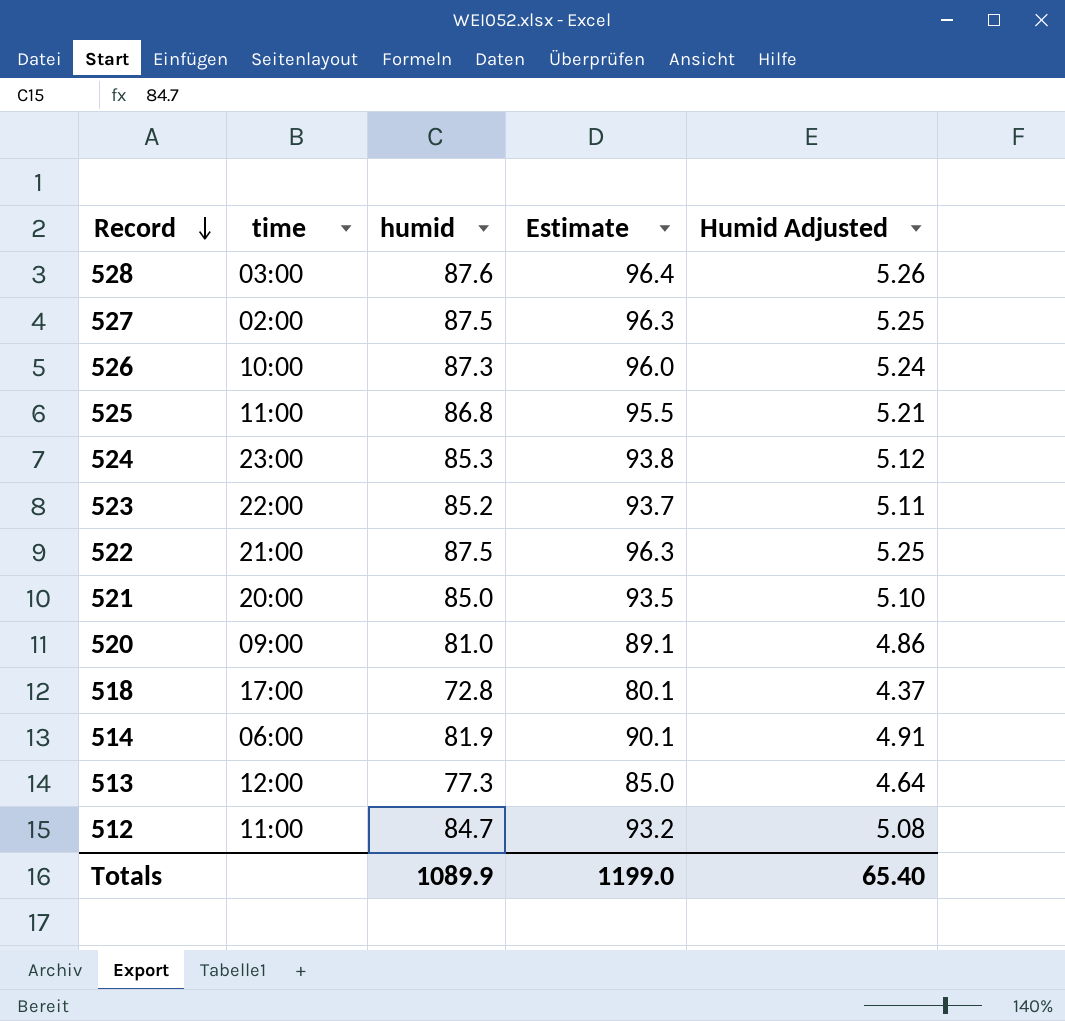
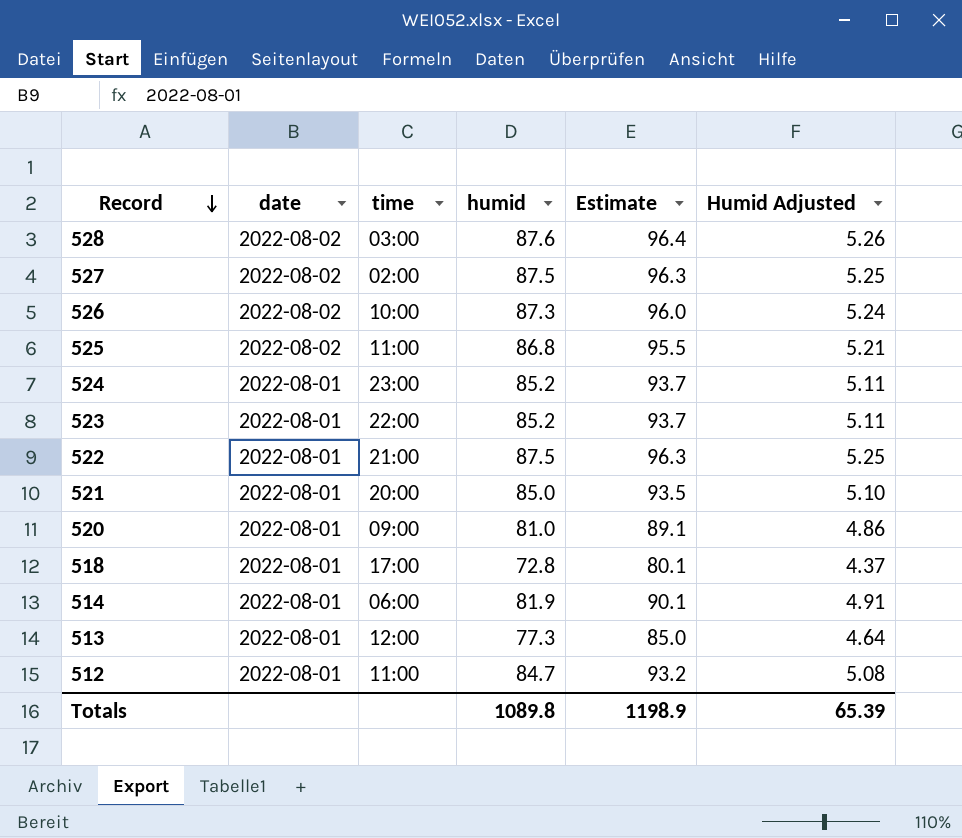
column date | position: none -> 2
524 | humid: 85.3 -> 85.2
524 | Estimate: 93.8 -> 93.7
524 | Humid Adjusted: 5.12 -> 5.11
Totals | humid: 1089.9 -> 1089.8
Totals | Estimate: 1199.0 -> 1198.9
Totals | Humid Adjusted: 65.40 -> 65.39

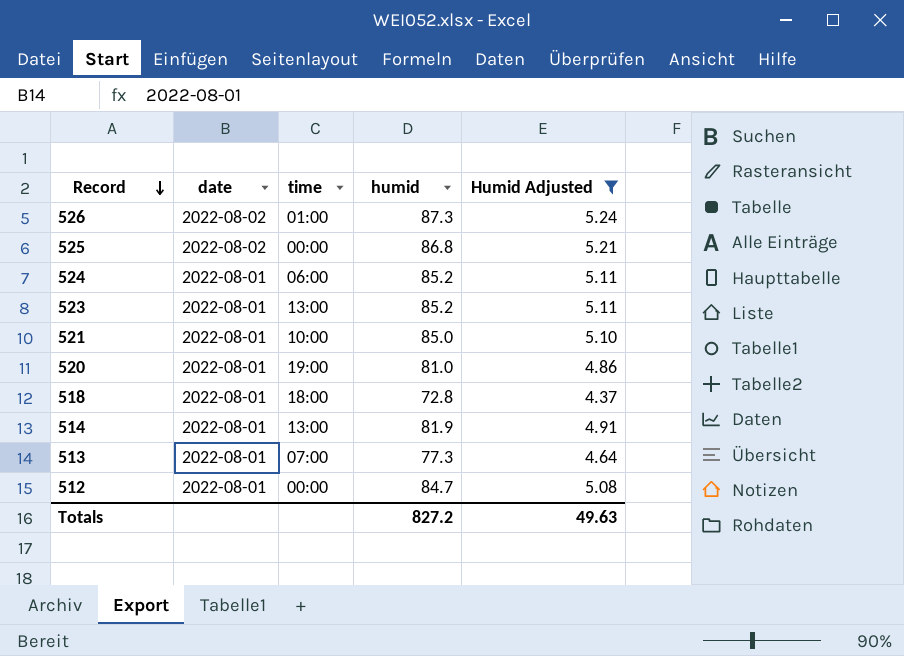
filter: none -> Humid Adjusted <= 5.24
column Estimate | formula: [humid] * 1.1 -> none
526 | time: 10:00 -> 01:00
525 | time: 11:00 -> 00:00
524 | time: 23:00 -> 06:00
523 | time: 22:00 -> 13:00
521 | time: 20:00 -> 10:00
520 | time: 09:00 -> 19:00
518 | time: 17:00 -> 18:00
514 | time: 06:00 -> 13:00
513 | time: 12:00 -> 07:00
512 | time: 11:00 -> 00:00
Totals | humid: 1089.8 -> 827.2
Totals | Humid Adjusted: 65.39 -> 49.63

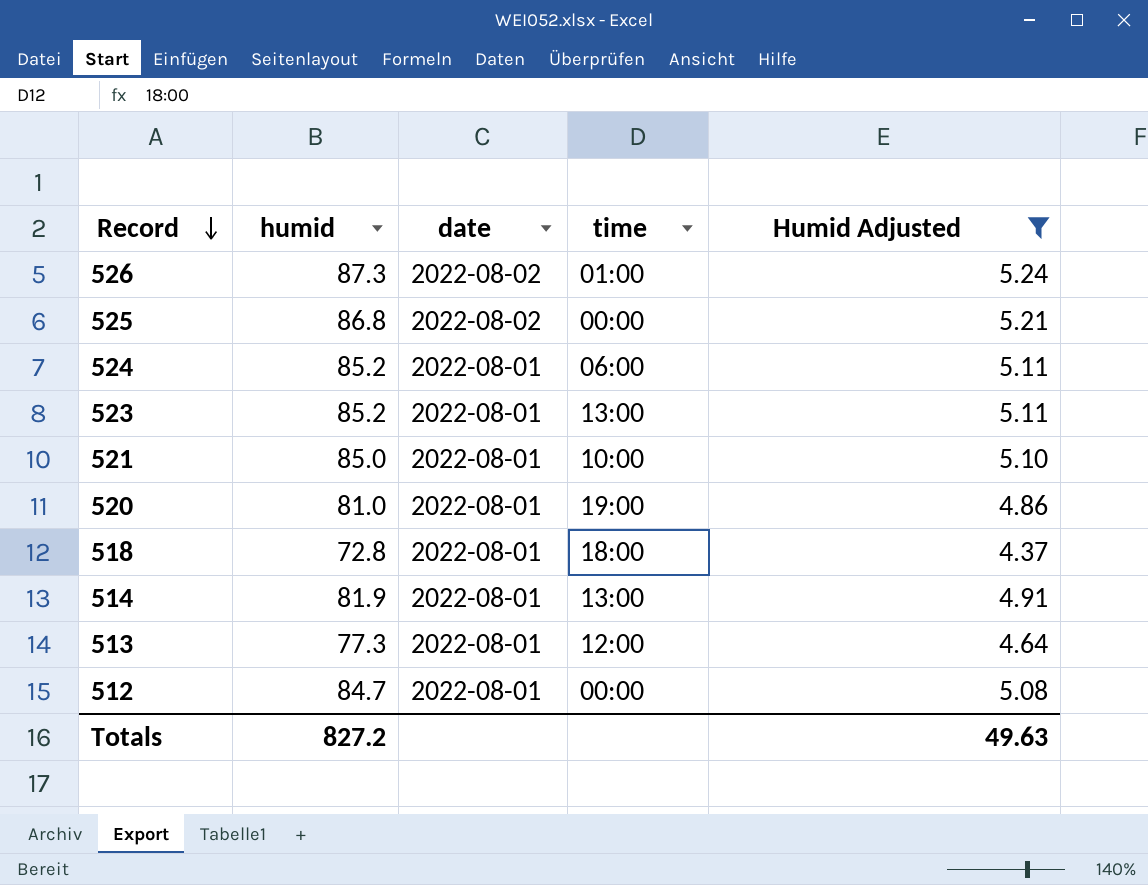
column humid | position: 4 -> 2
513 | time: 07:00 -> 12:00

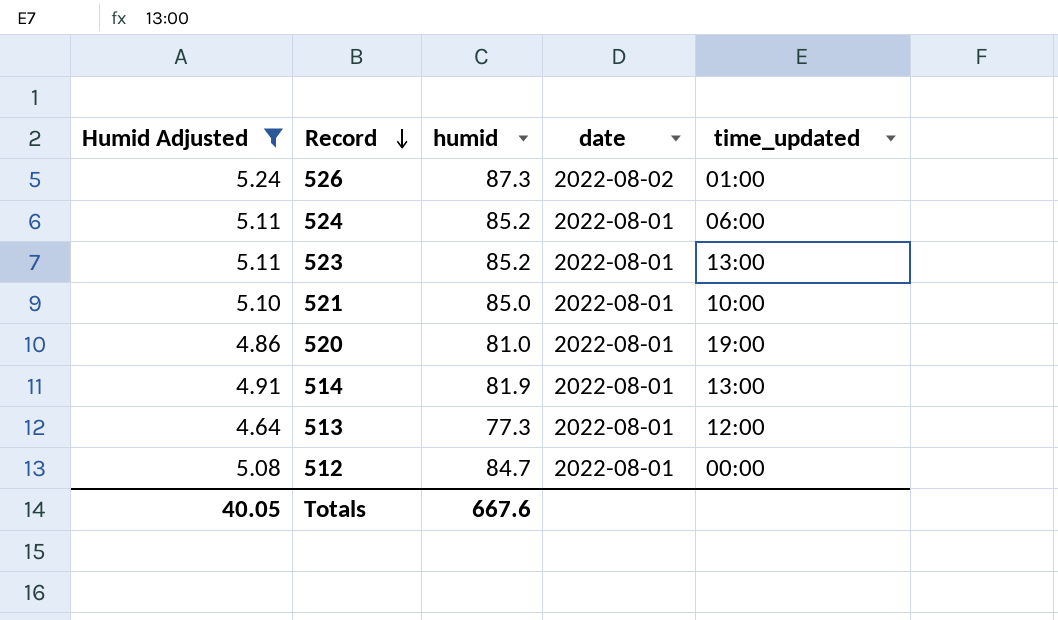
column Humid Adjusted | position: 5 -> 1
column name: time -> time_updated
row 525: 86.8 | 2022-08-02 | 00:00 | 5.21 -> none
row 518: 72.8 | 2022-08-01 | 18:00 | 4.37 -> none
Totals | Humid Adjusted: 49.63 -> 40.05
Totals | humid: 827.2 -> 667.6

